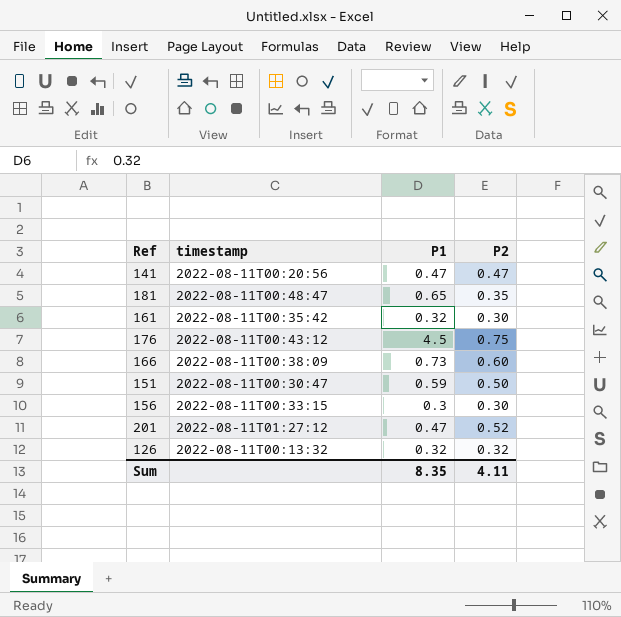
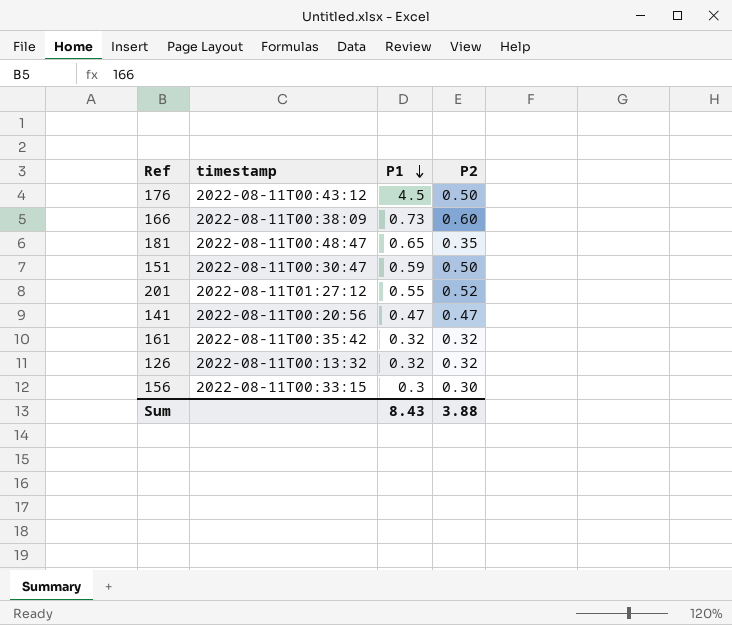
row order: none -> P1 descending
176 | P2: 0.75 -> 0.50
201 | P1: 0.47 -> 0.55
161 | P2: 0.30 -> 0.32
Sum | P1: 8.35 -> 8.43
Sum | P2: 4.11 -> 3.88

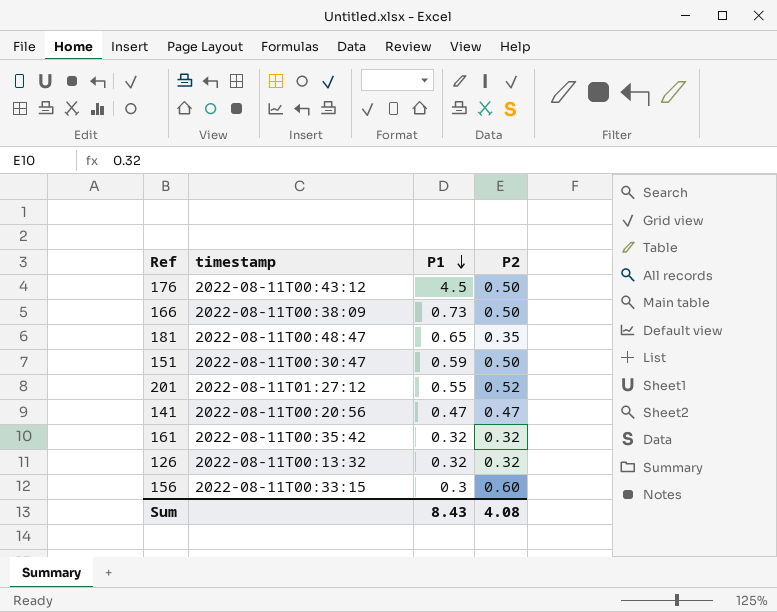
166 | P2: 0.60 -> 0.50
156 | P2: 0.30 -> 0.60
Sum | P2: 3.88 -> 4.08

